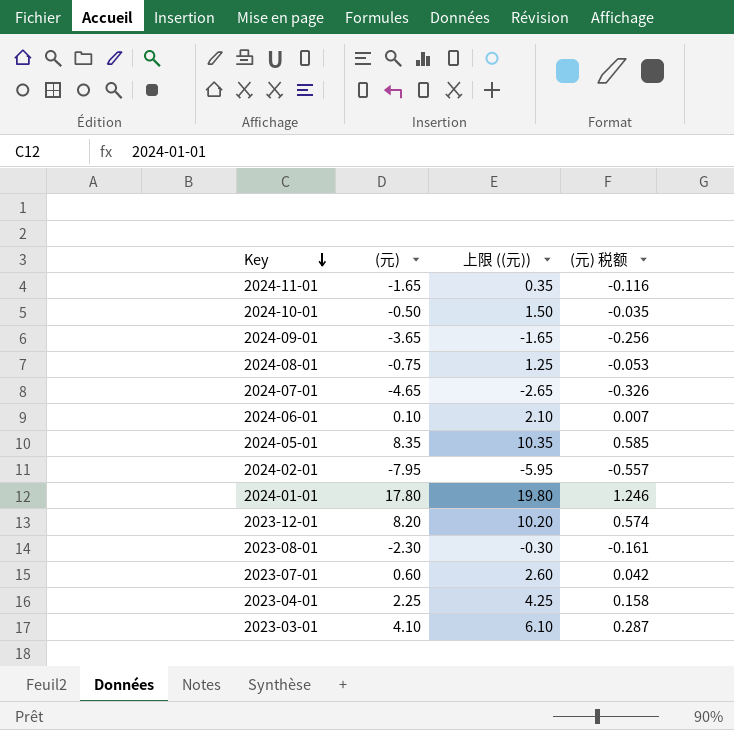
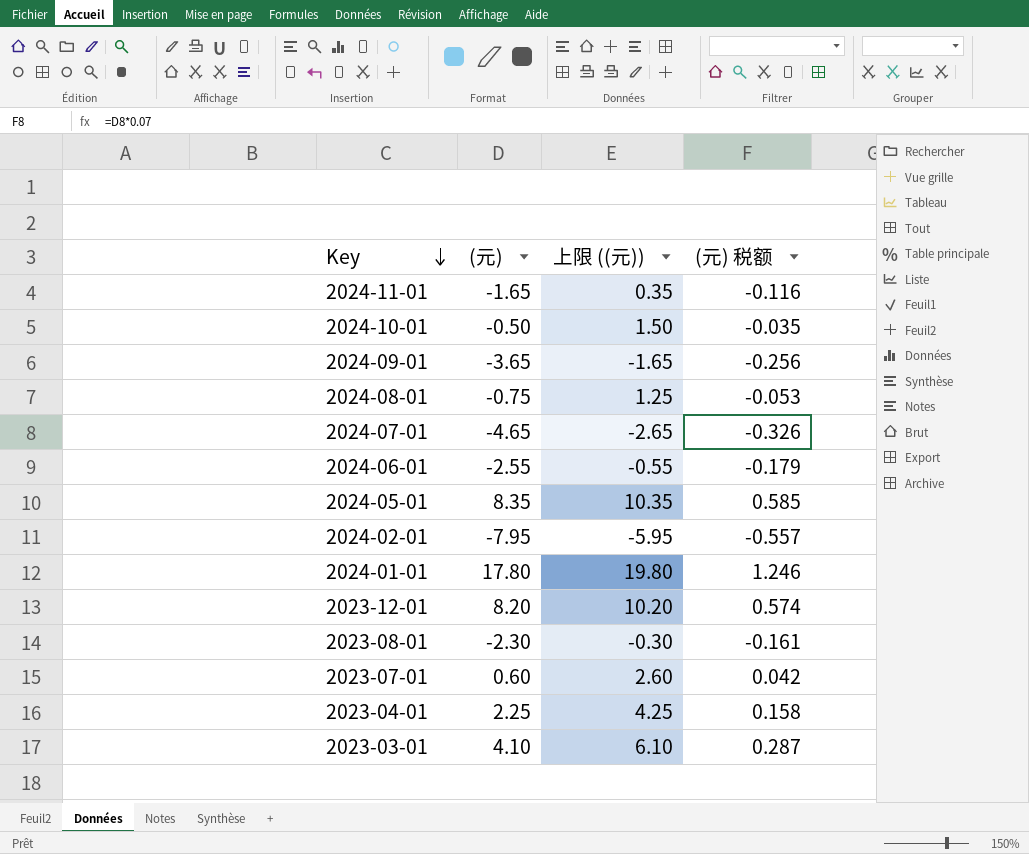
2024-06-01 | (元): 0.10 -> -2.55
2024-06-01 | 上限 ((元)): 2.10 -> -0.55
2024-06-01 | (元) 税额: 0.007 -> -0.179

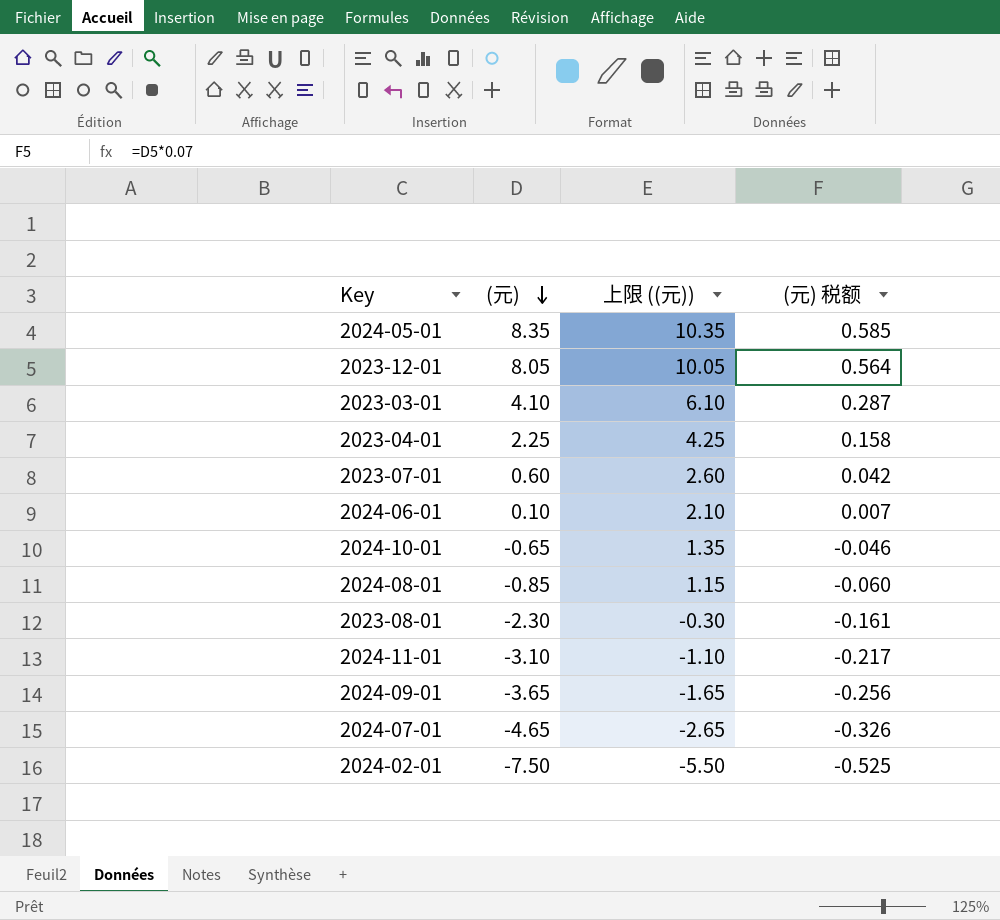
row order: Key descending -> (元) descending
row 2024-01-01: 17.80 | 19.80 | 1.246 -> none
2023-12-01 | (元): 8.20 -> 8.05
2023-12-01 | 上限 ((元)): 10.20 -> 10.05
2023-12-01 | (元) 税额: 0.574 -> 0.564
2024-06-01 | (元): -2.55 -> 0.10
2024-06-01 | 上限 ((元)): -0.55 -> 2.10
2024-06-01 | (元) 税额: -0.179 -> 0.007
2024-10-01 | (元): -0.50 -> -0.65
2024-10-01 | 上限 ((元)): 1.50 -> 1.35
2024-10-01 | (元) 税额: -0.035 -> -0.046
2024-08-01 | (元): -0.75 -> -0.85
2024-08-01 | 上限 ((元)): 1.25 -> 1.15
2024-08-01 | (元) 税额: -0.053 -> -0.060
2024-11-01 | (元): -1.65 -> -3.10
2024-11-01 | 上限 ((元)): 0.35 -> -1.10
2024-11-01 | (元) 税额: -0.116 -> -0.217
2024-02-01 | (元): -7.95 -> -7.50
2024-02-01 | 上限 ((元)): -5.95 -> -5.50
2024-02-01 | (元) 税额: -0.557 -> -0.525

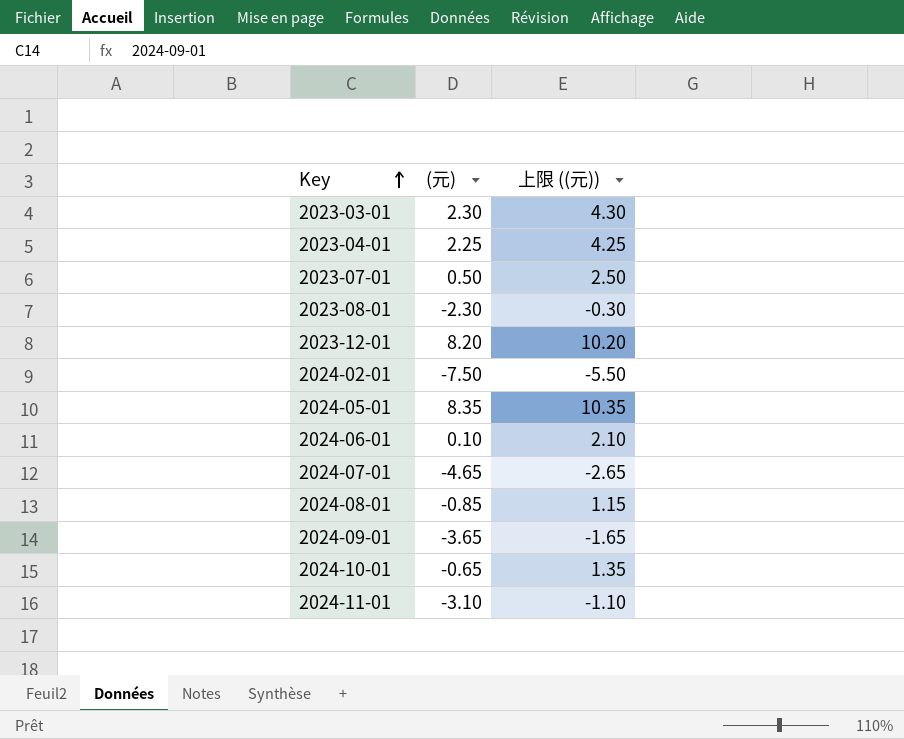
row order: (元) descending -> Key ascending
column (元) 税额 | formula: [(元)] * 0.07 -> none
2023-03-01 | (元): 4.10 -> 2.30
2023-03-01 | 上限 ((元)): 6.10 -> 4.30
2023-07-01 | (元): 0.60 -> 0.50
2023-07-01 | 上限 ((元)): 2.60 -> 2.50
2023-12-01 | (元): 8.05 -> 8.20
2023-12-01 | 上限 ((元)): 10.05 -> 10.20

